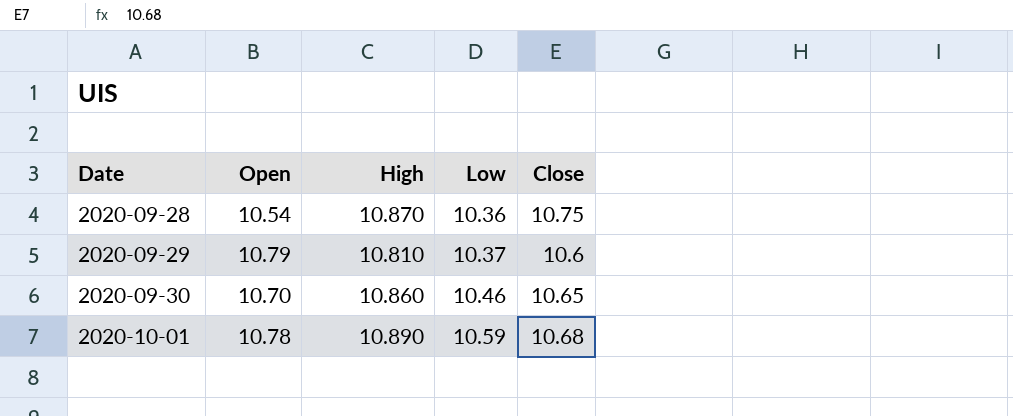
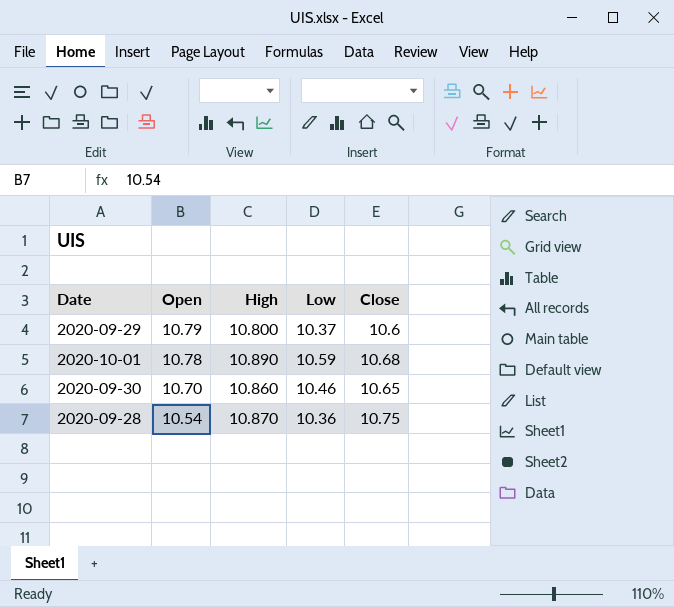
row order: Date ascending -> Open descending
2020-09-29 | High: 10.810 -> 10.800

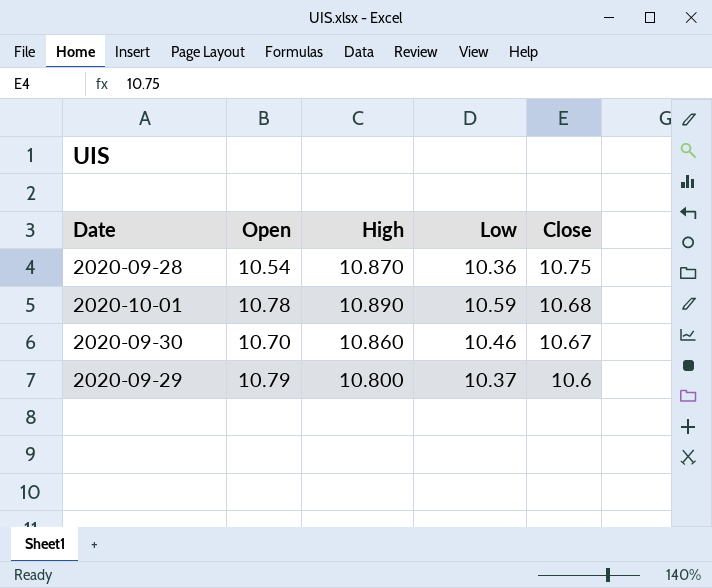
row order: Open descending -> Close descending
2020-09-30 | Close: 10.65 -> 10.67

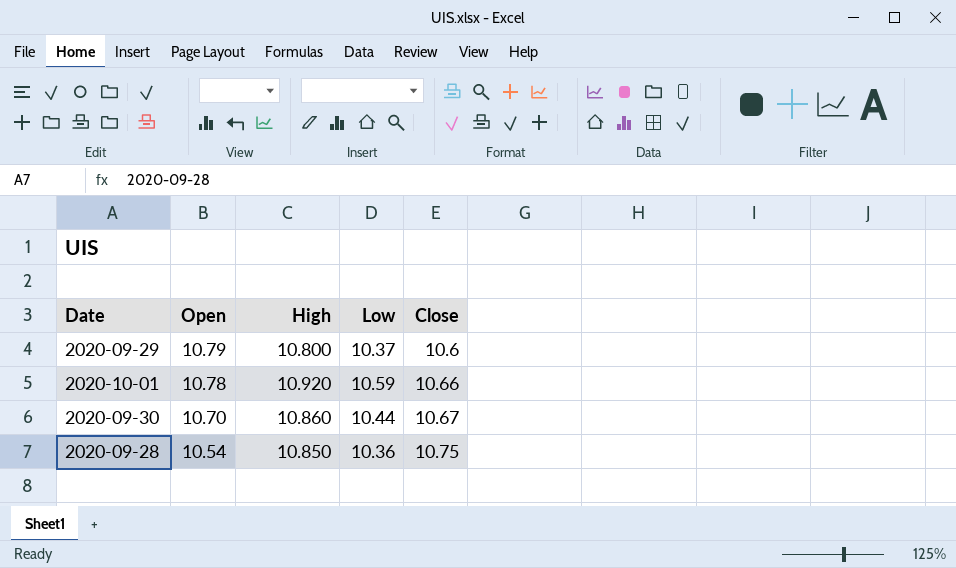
row order: Close descending -> Open descending
2020-10-01 | High: 10.890 -> 10.920
2020-10-01 | Close: 10.68 -> 10.66
2020-09-30 | Low: 10.46 -> 10.44
2020-09-28 | High: 10.870 -> 10.850

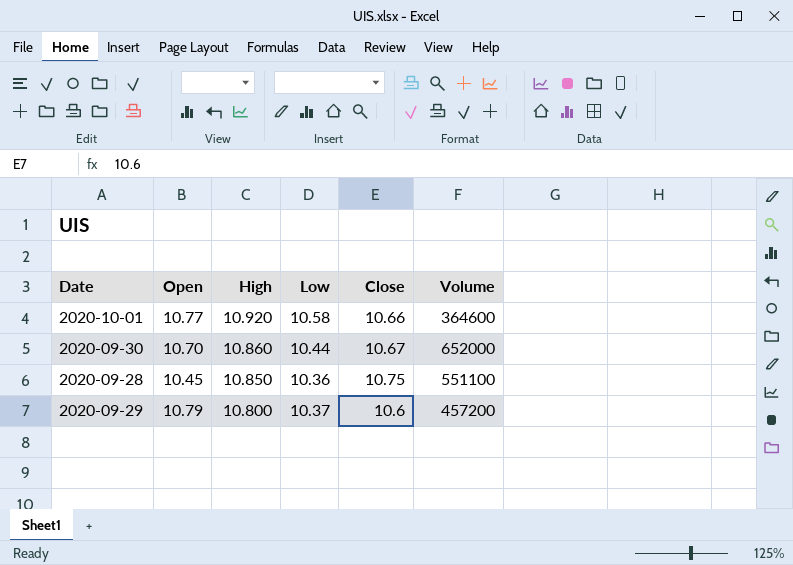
row order: Open descending -> High descending
column Volume | position: none -> 6
2020-10-01 | Open: 10.78 -> 10.77
2020-10-01 | Low: 10.59 -> 10.58
2020-09-28 | Open: 10.54 -> 10.45

